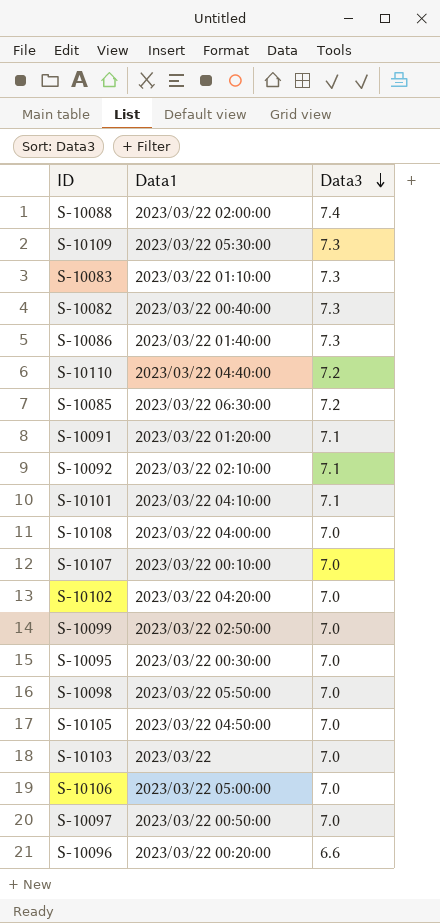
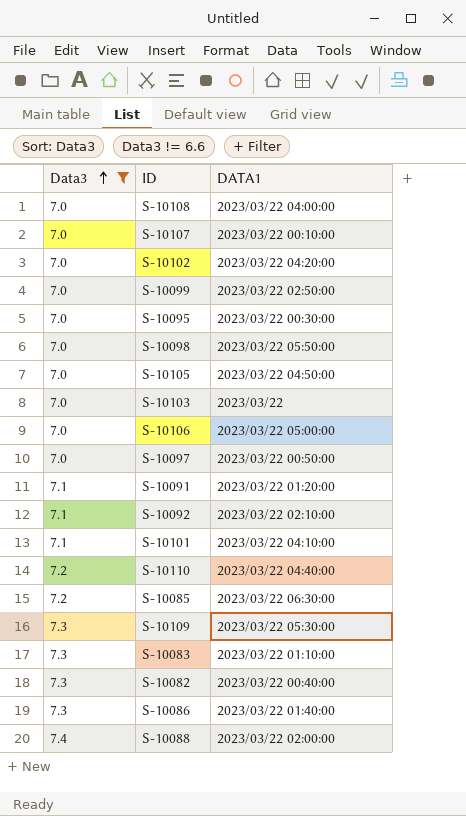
filter: none -> Data3 != 6.6
row order: Data3 descending -> Data3 ascending
column Data3 | position: 3 -> 1
column name: Data1 -> DATA1

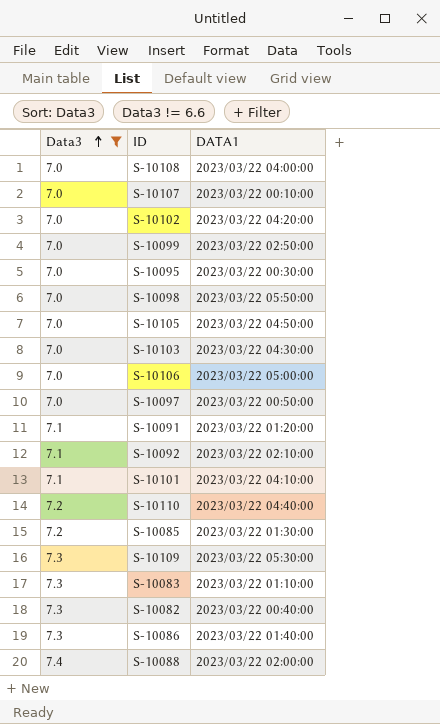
S-10103 | DATA1: 2023/03/22 -> 2023/03/22 04:30:00
S-10085 | DATA1: 2023/03/22 06:30:00 -> 2023/03/22 01:30:00

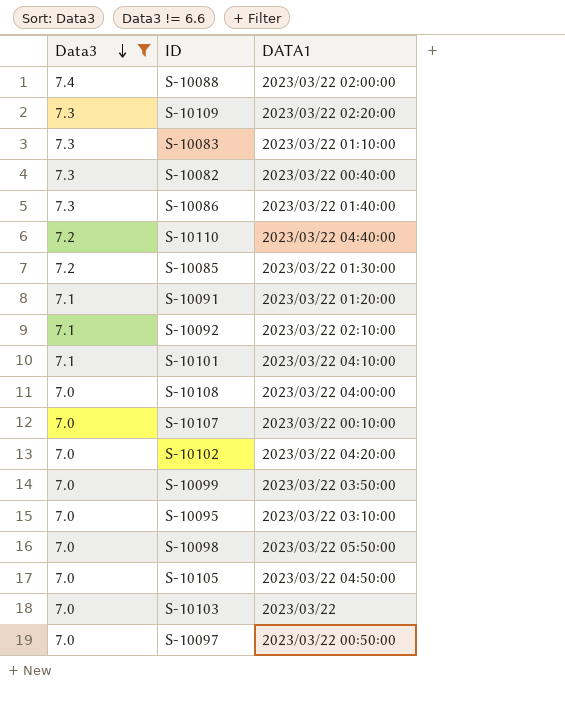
row order: Data3 ascending -> Data3 descending
row S-10106: 7.0 | 2023/03/22 05:00:00 -> none
S-10109 | DATA1: 2023/03/22 05:30:00 -> 2023/03/22 02:20:00
S-10099 | DATA1: 2023/03/22 02:50:00 -> 2023/03/22 03:50:00
S-10095 | DATA1: 2023/03/22 00:30:00 -> 2023/03/22 03:10:00
S-10103 | DATA1: 2023/03/22 04:30:00 -> 2023/03/22

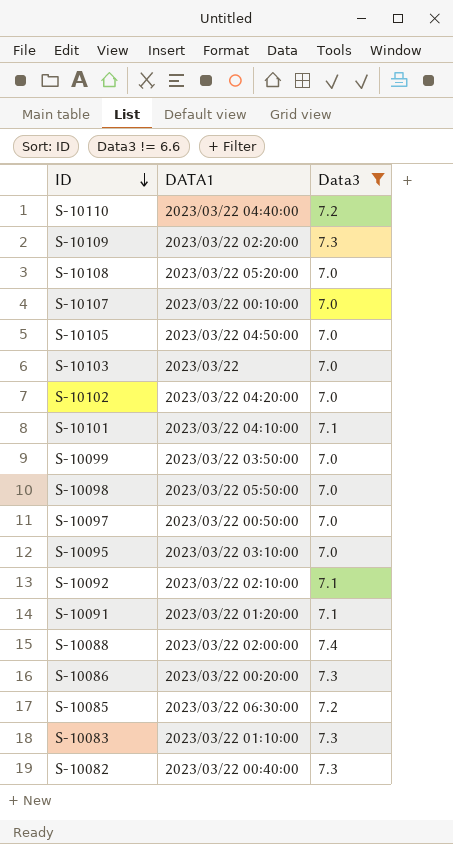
row order: Data3 descending -> ID descending
column Data3 | position: 1 -> 3
S-10108 | DATA1: 2023/03/22 04:00:00 -> 2023/03/22 05:20:00
S-10086 | DATA1: 2023/03/22 01:40:00 -> 2023/03/22 00:20:00
S-10085 | DATA1: 2023/03/22 01:30:00 -> 2023/03/22 06:30:00

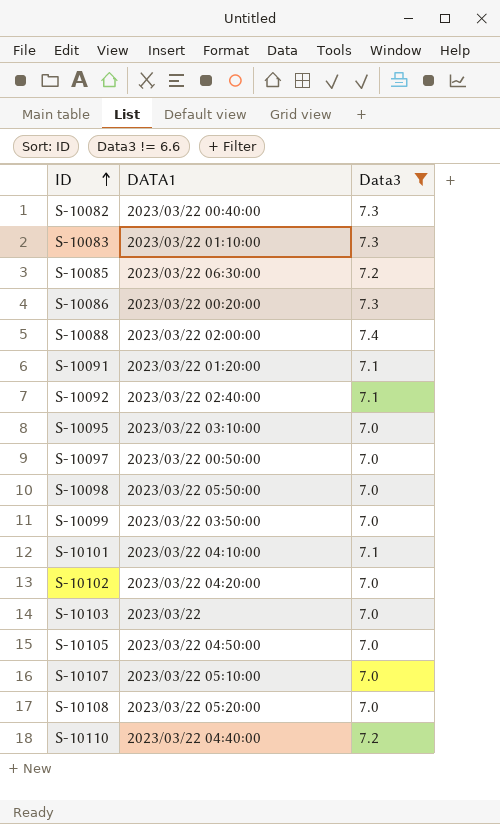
row order: ID descending -> ID ascending
row S-10109: 2023/03/22 02:20:00 | 7.3 -> none
S-10092 | DATA1: 2023/03/22 02:10:00 -> 2023/03/22 02:40:00
S-10107 | DATA1: 2023/03/22 00:10:00 -> 2023/03/22 05:10:00

